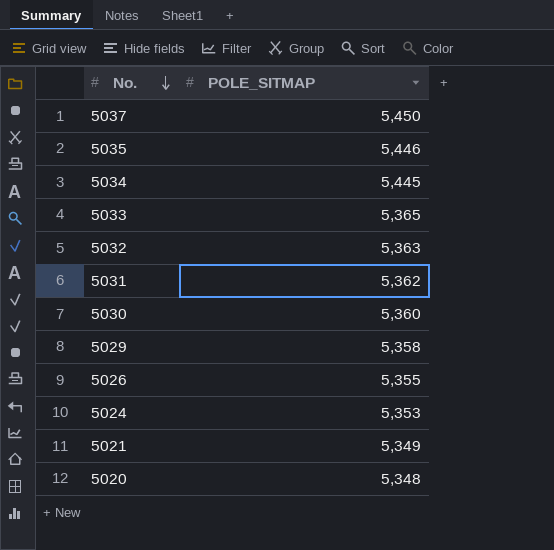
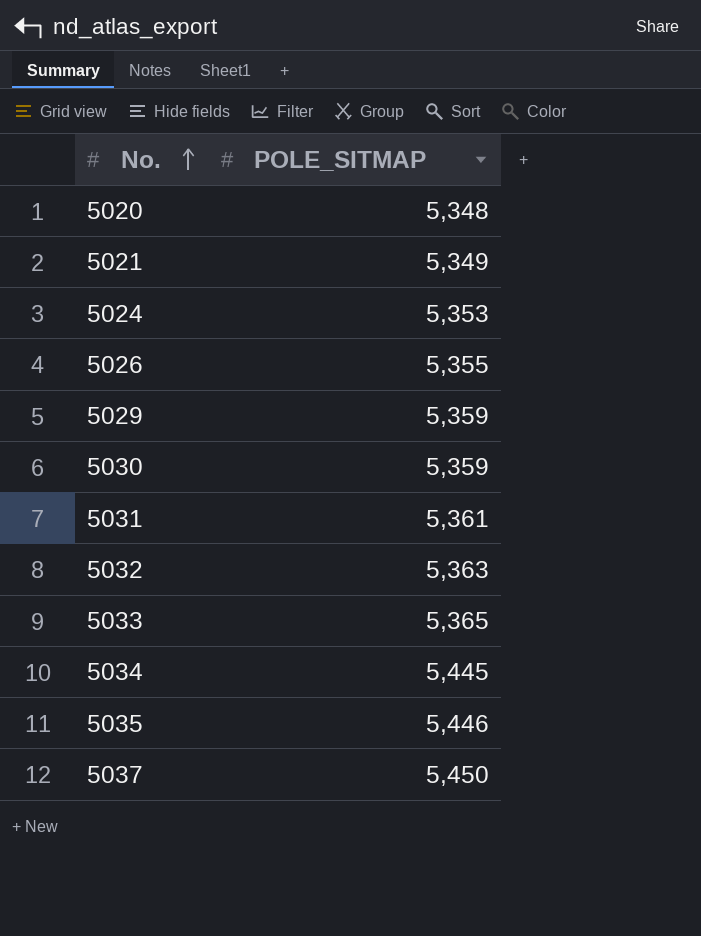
row order: No. descending -> No. ascending
5029 | POLE_SITMAP: 5,358 -> 5,359
5030 | POLE_SITMAP: 5,360 -> 5,359
5031 | POLE_SITMAP: 5,362 -> 5,361

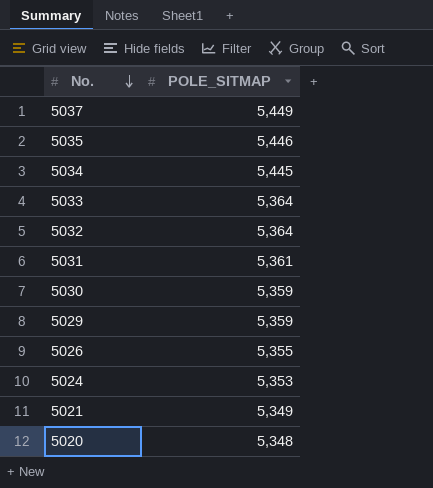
row order: No. ascending -> No. descending
5037 | POLE_SITMAP: 5,450 -> 5,449
5033 | POLE_SITMAP: 5,365 -> 5,364
5032 | POLE_SITMAP: 5,363 -> 5,364

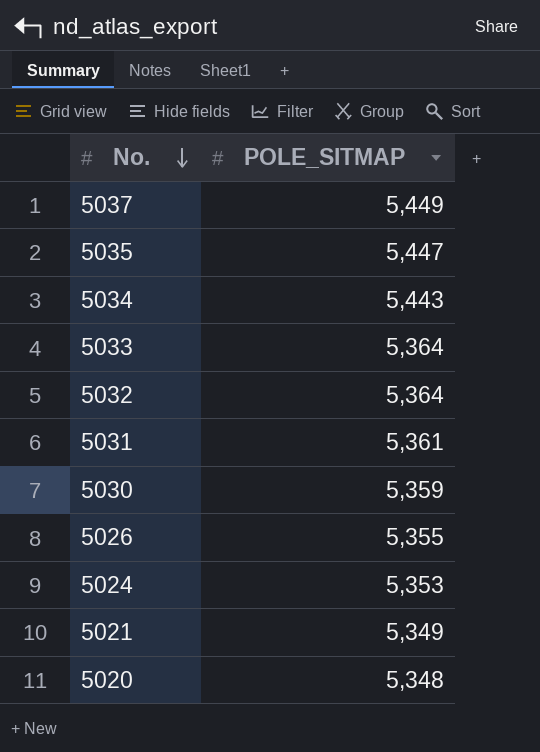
row 5029: 5,359 -> none
5035 | POLE_SITMAP: 5,446 -> 5,447
5034 | POLE_SITMAP: 5,445 -> 5,443

